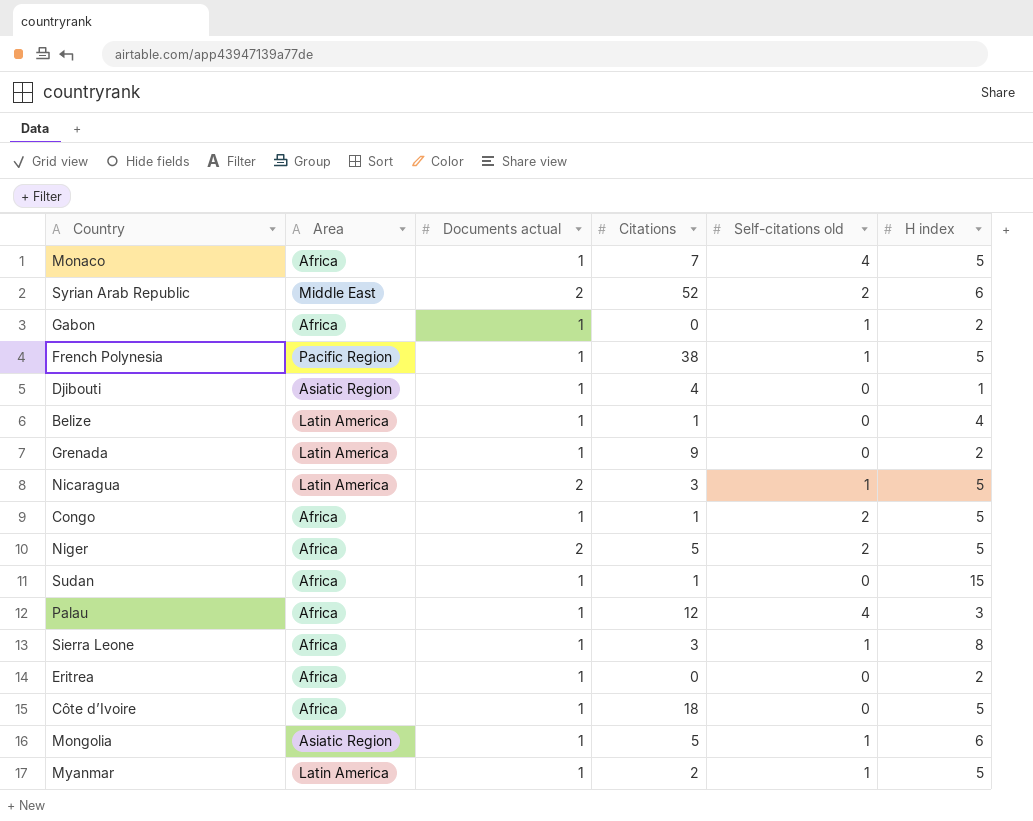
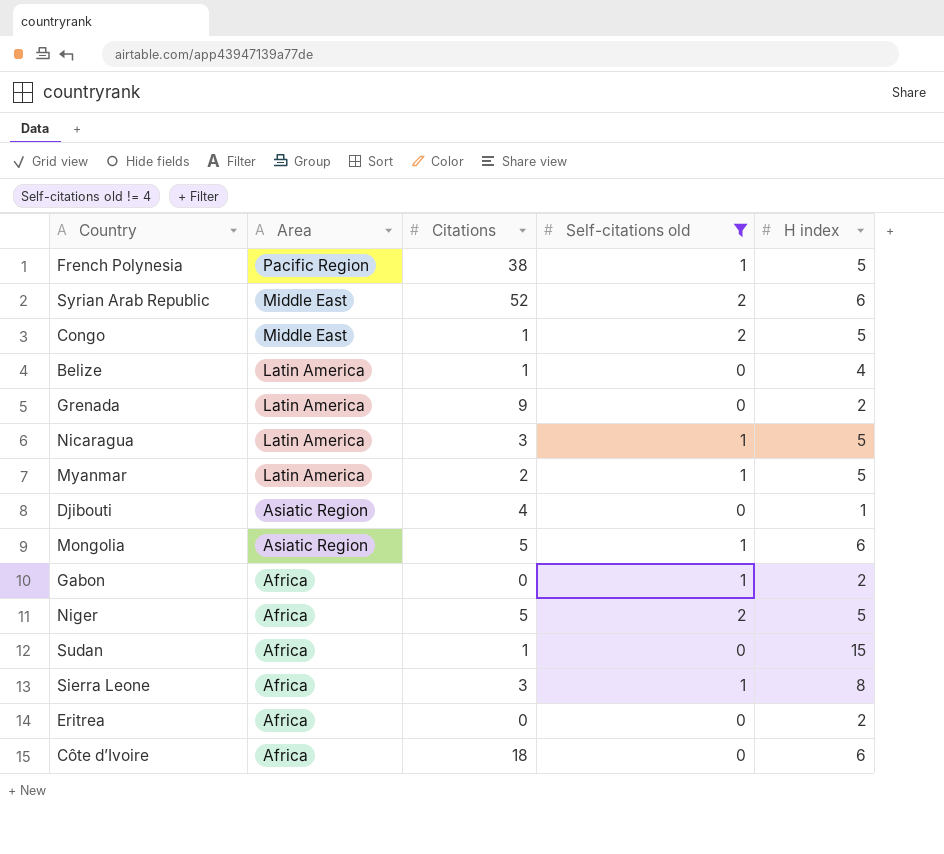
filter: none -> Self-citations old != 4
row order: none -> Area descending
column Documents actual | position: 3 -> none
Congo | Area: Africa -> Middle East
Côte d’Ivoire | H index: 5 -> 6

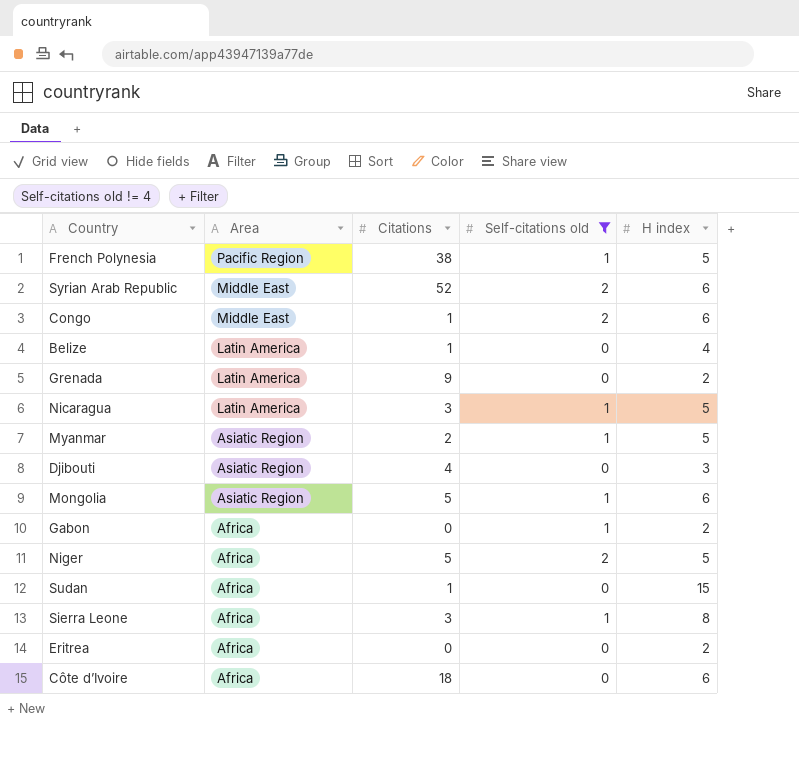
Congo | H index: 5 -> 6
Myanmar | Area: Latin America -> Asiatic Region
Djibouti | H index: 1 -> 3

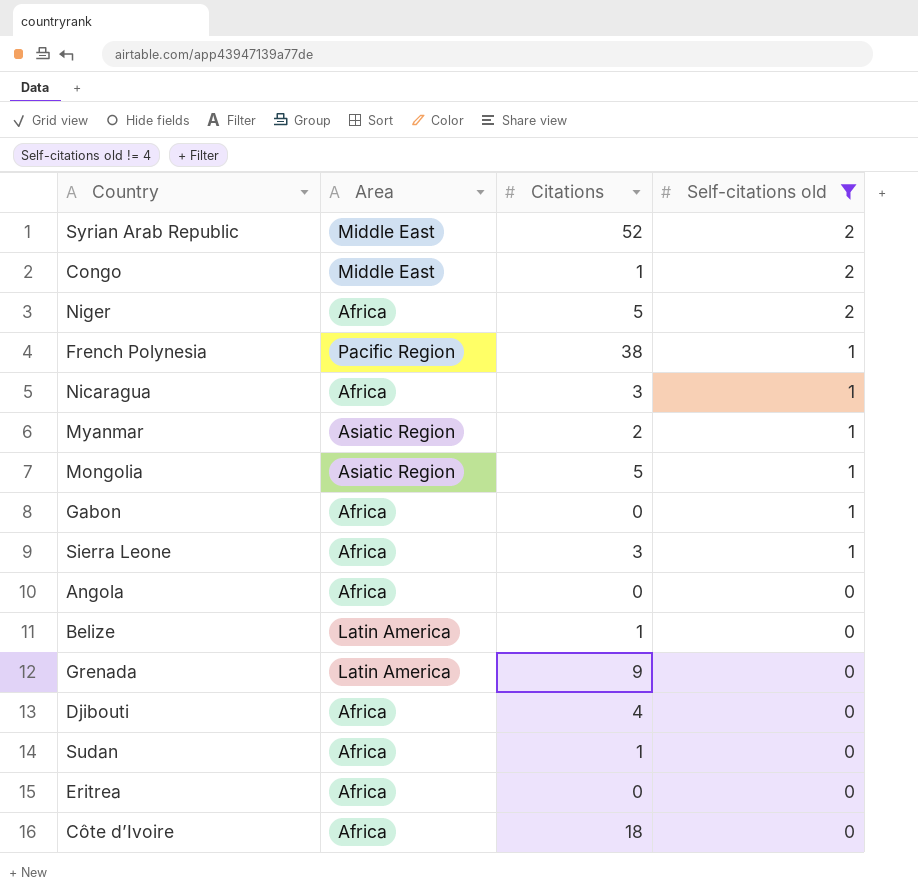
row order: Area descending -> Self-citations old descending
column H index | position: 5 -> none
Nicaragua | Area: Latin America -> Africa
row Angola: none -> Africa | 0 | 0
Djibouti | Area: Asiatic Region -> Africa

